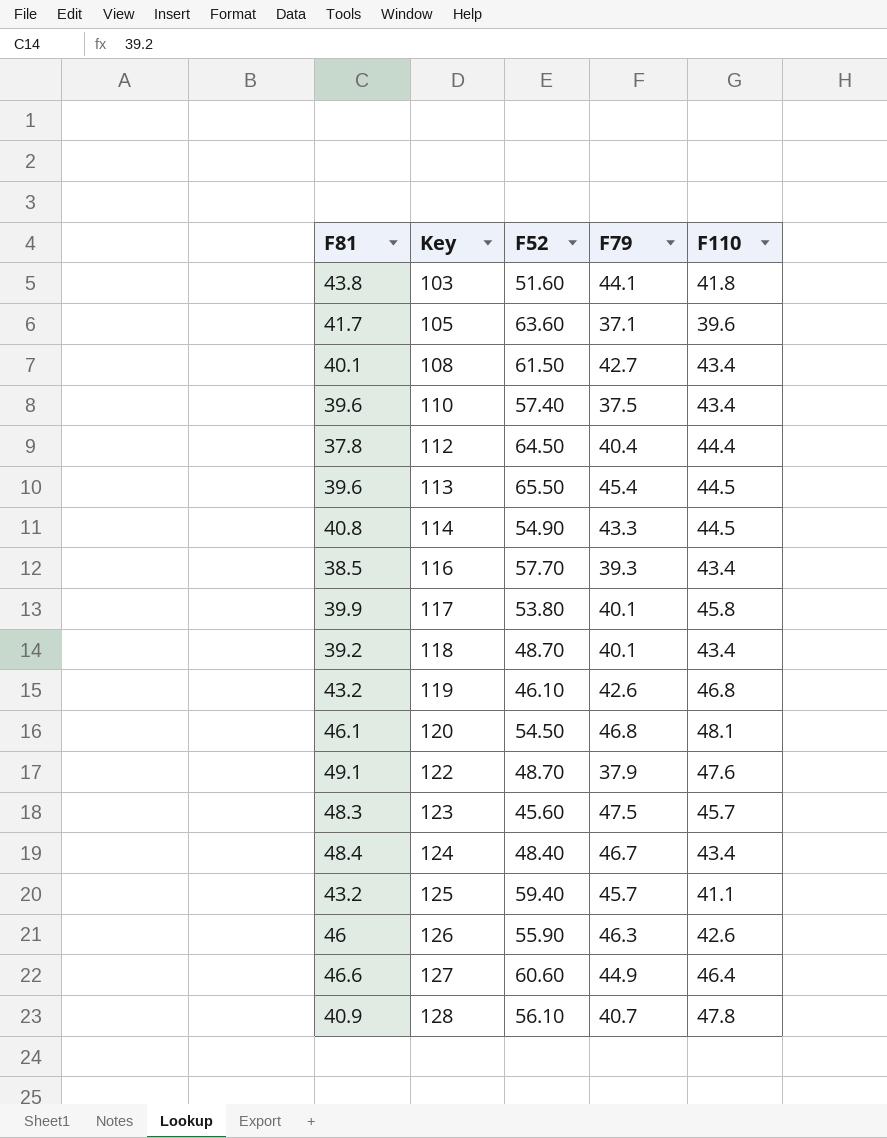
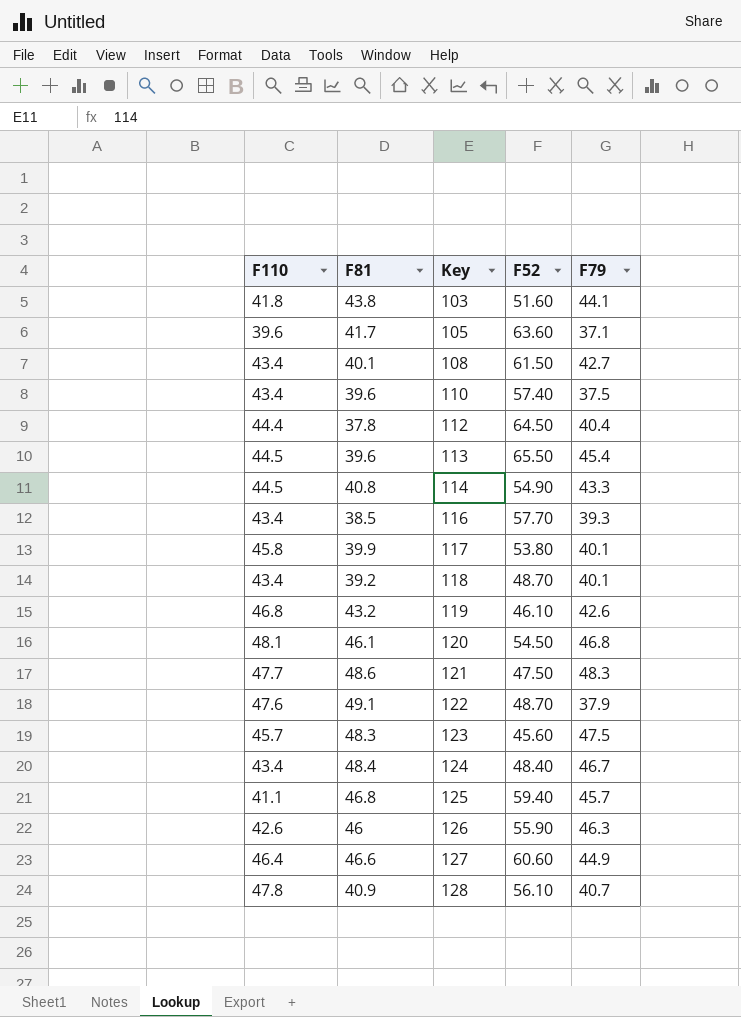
column F110 | position: 5 -> 1
row 121: none -> 47.7 | 48.6 | 47.50 | 48.3
125 | F81: 43.2 -> 46.8

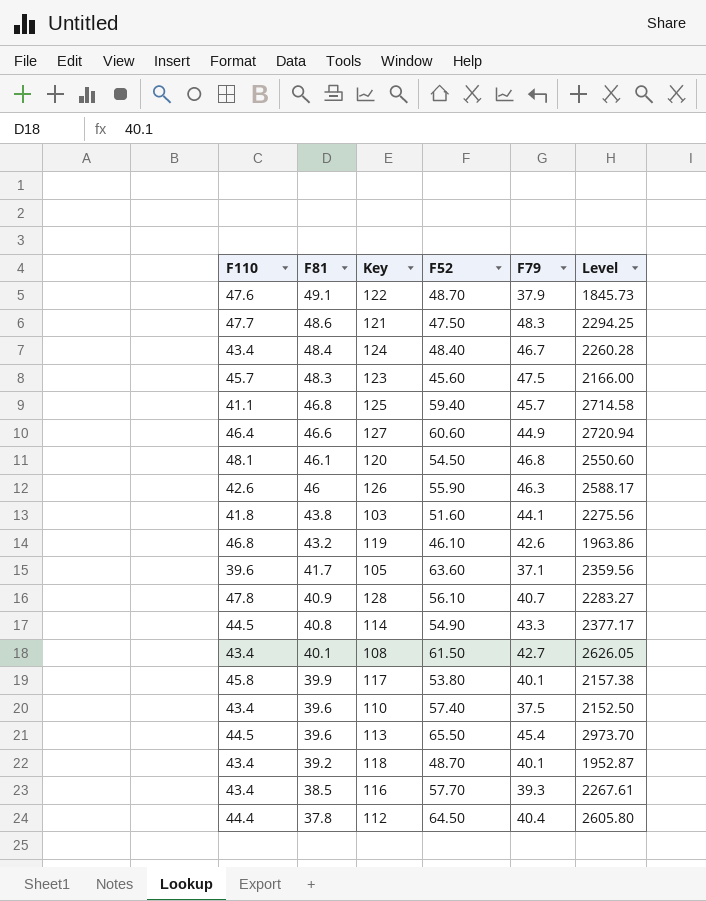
row order: Key ascending -> F81 descending
column Level | formula: none -> [F52] * [F79]

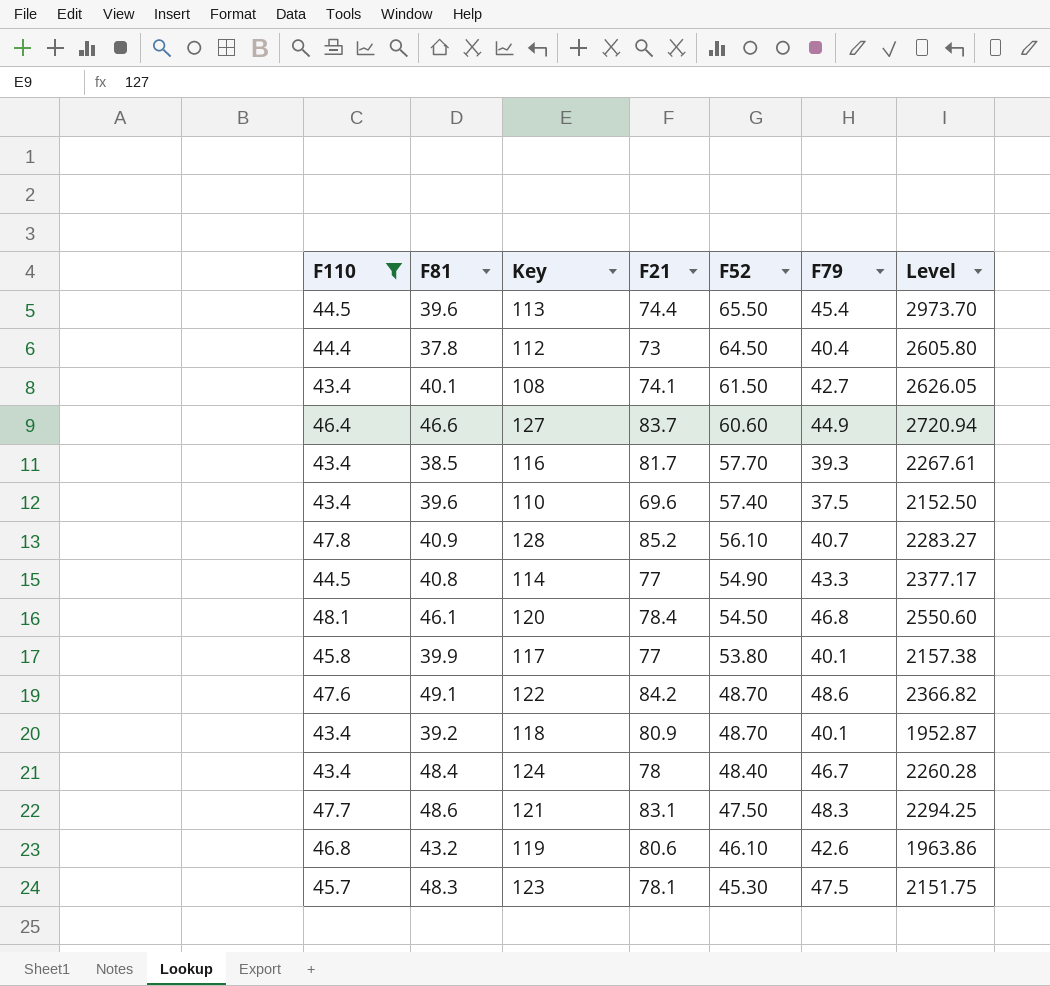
filter: none -> F110 >= 43.4
row order: F81 descending -> F52 descending
column F21 | position: none -> 4
122 | F79: 37.9 -> 48.6
122 | Level: 1845.73 -> 2366.82
123 | F52: 45.60 -> 45.30
123 | Level: 2166.00 -> 2151.75

